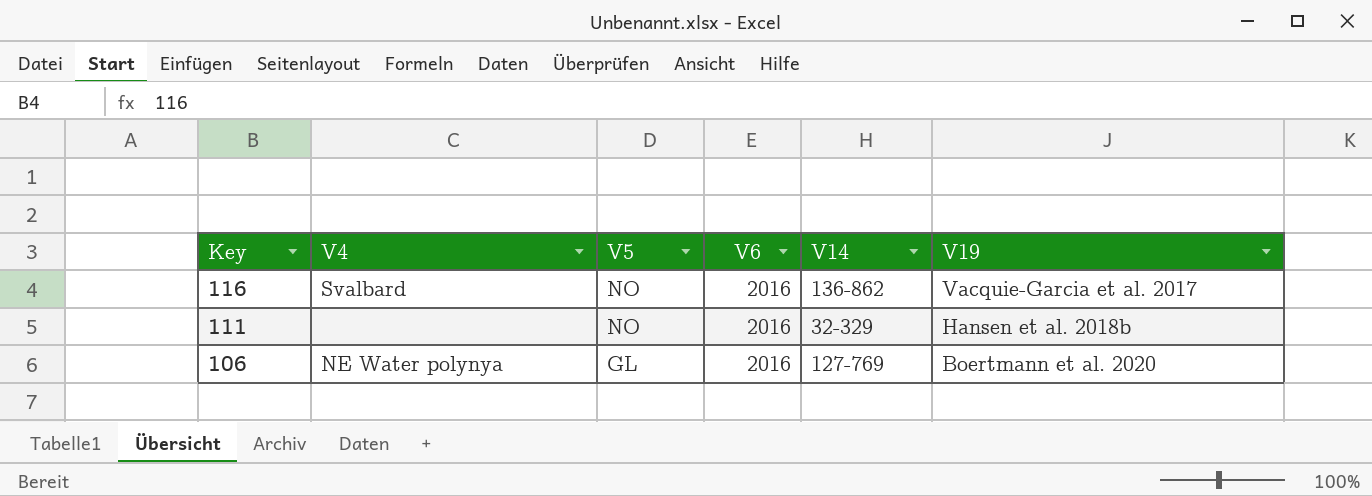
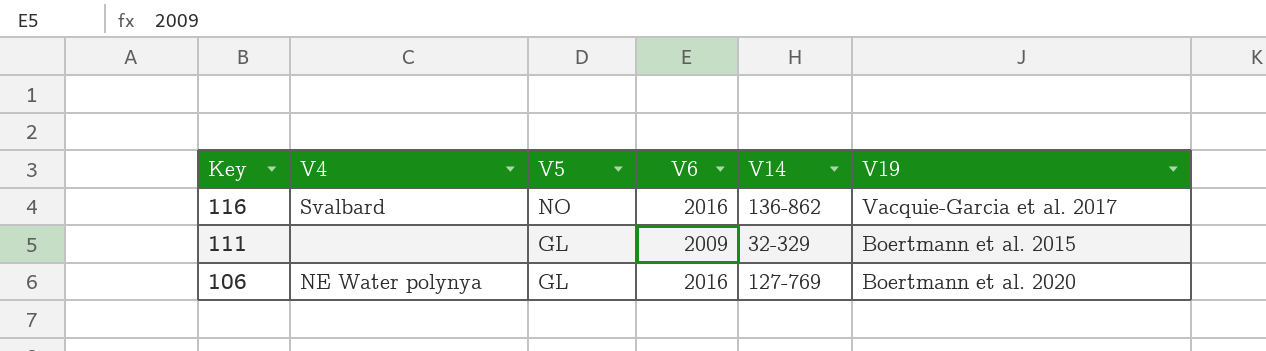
111 | V5: NO -> GL
111 | V6: 2016 -> 2009
111 | V19: Hansen et al. 2018b -> Boertmann et al. 2015

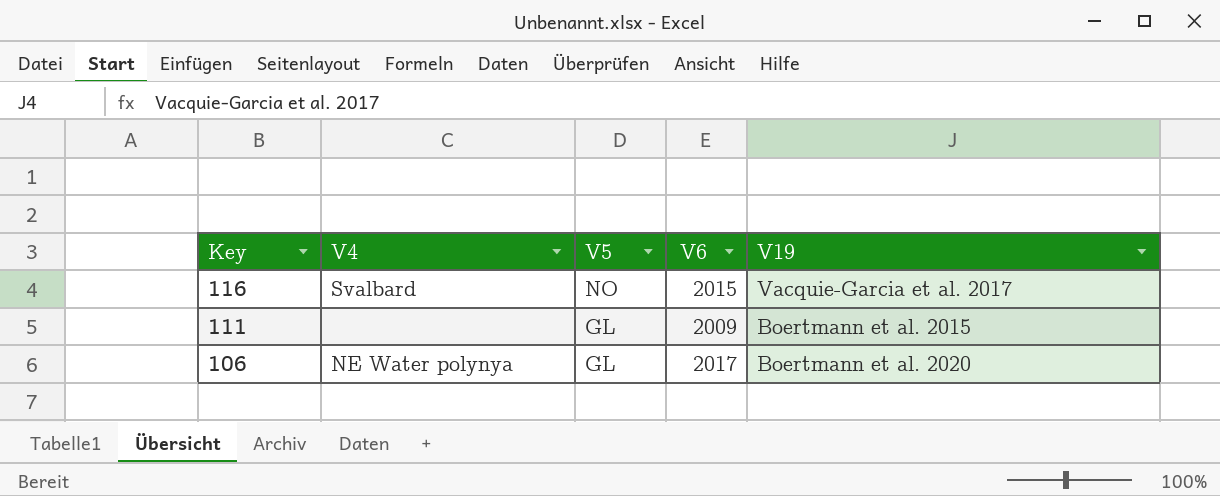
column V14 | position: 5 -> none
116 | V6: 2016 -> 2015
106 | V6: 2016 -> 2017

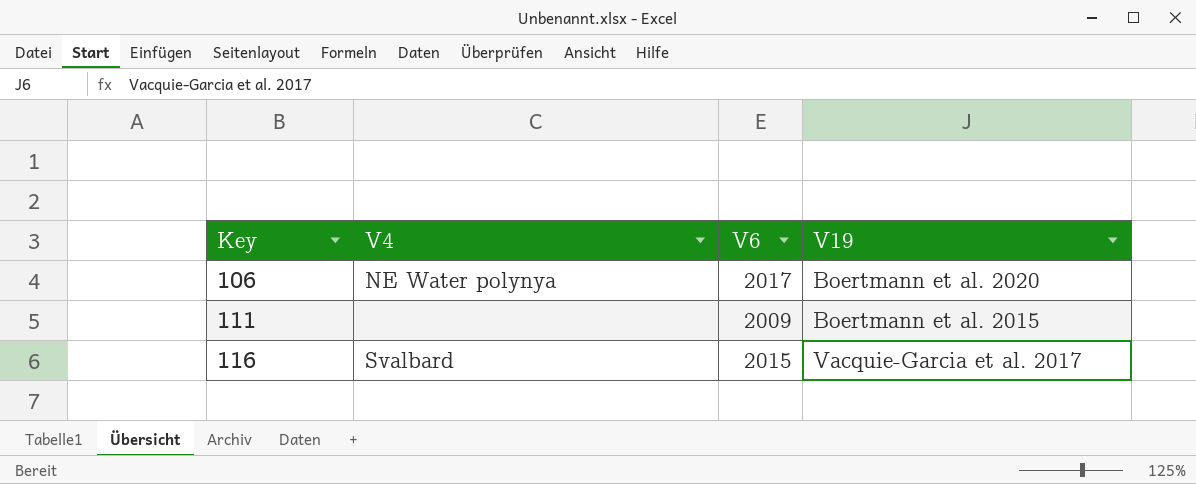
row order: Key descending -> Key ascending
column V5 | position: 3 -> none

